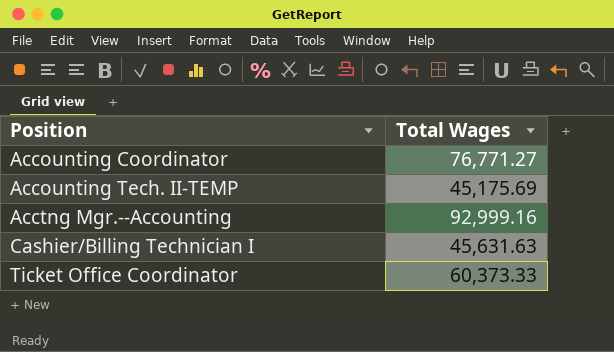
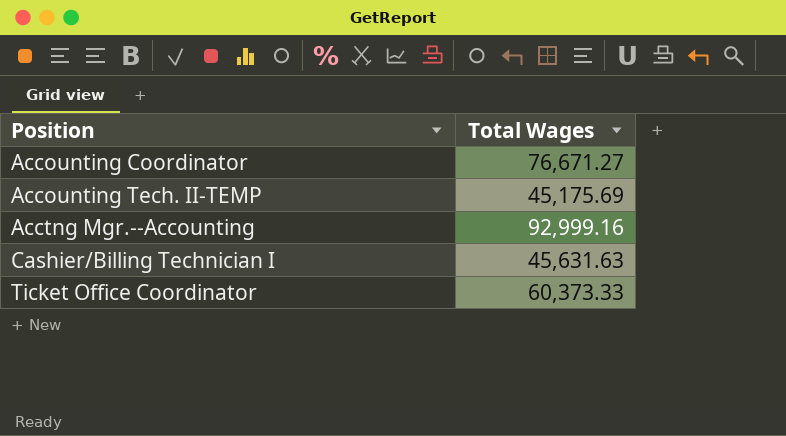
Accounting Coordinator | Total Wages: 76,771.27 -> 76,671.27

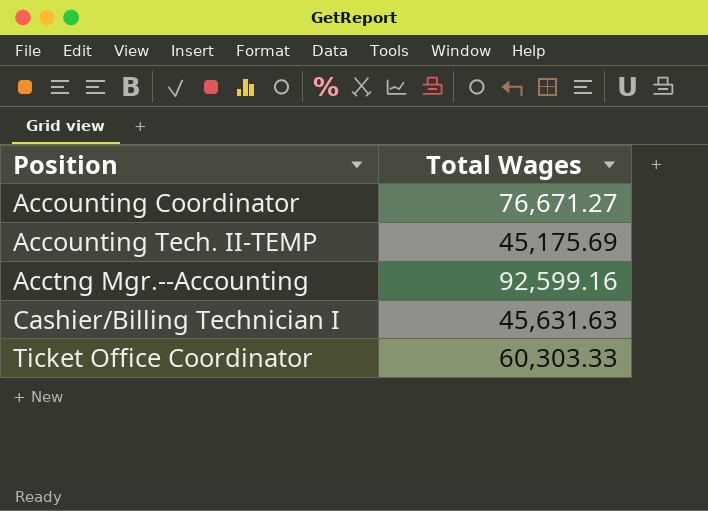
Acctng Mgr.--Accounting | Total Wages: 92,999.16 -> 92,599.16
Ticket Office Coordinator | Total Wages: 60,373.33 -> 60,303.33

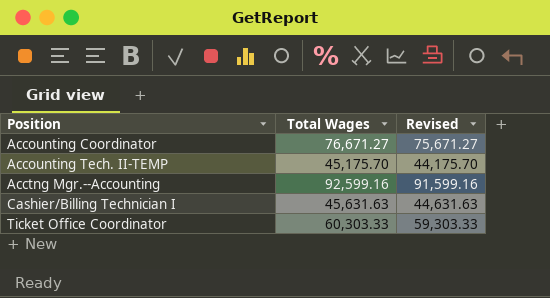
column Revised | formula: none -> [Total Wages] - 1000
Accounting Tech. II-TEMP | Total Wages: 45,175.69 -> 45,175.70

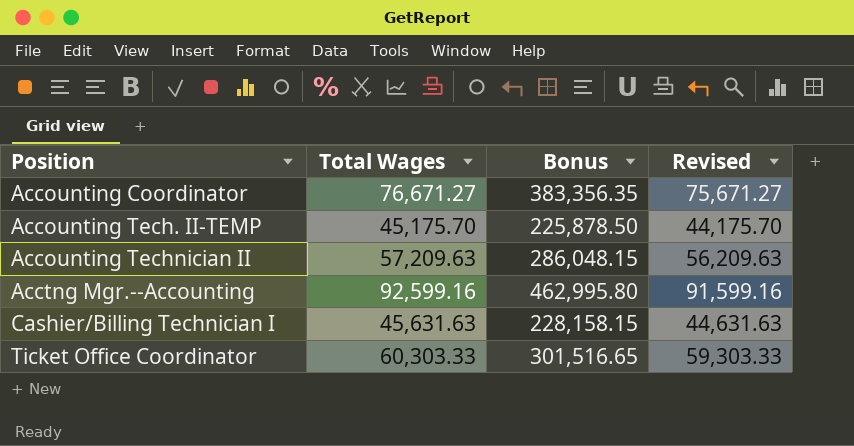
column Bonus | formula: none -> [Total Wages] * 5
row Accounting Technician II: none -> 57,209.63 | 286,048.15 | 56,209.63

